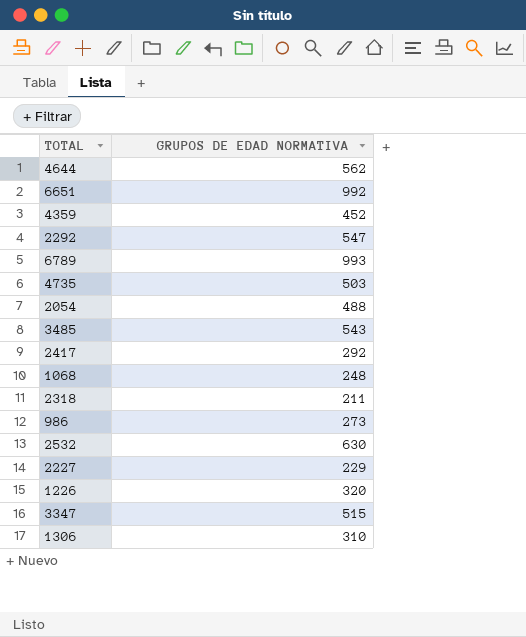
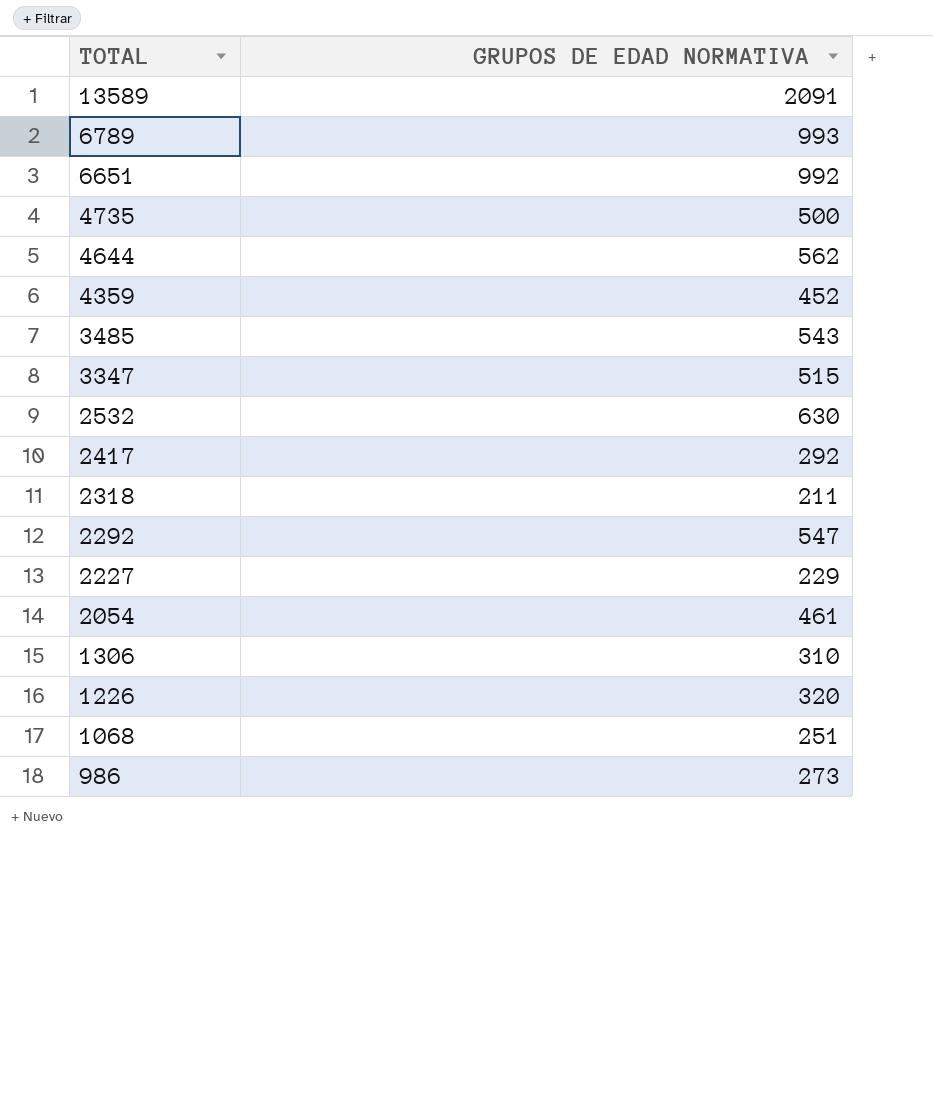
row order: none -> TOTAL descending
row 13589: none -> 2091
4735 | GRUPOS DE EDAD NORMATIVA: 503 -> 500
2054 | GRUPOS DE EDAD NORMATIVA: 488 -> 461
1068 | GRUPOS DE EDAD NORMATIVA: 248 -> 251

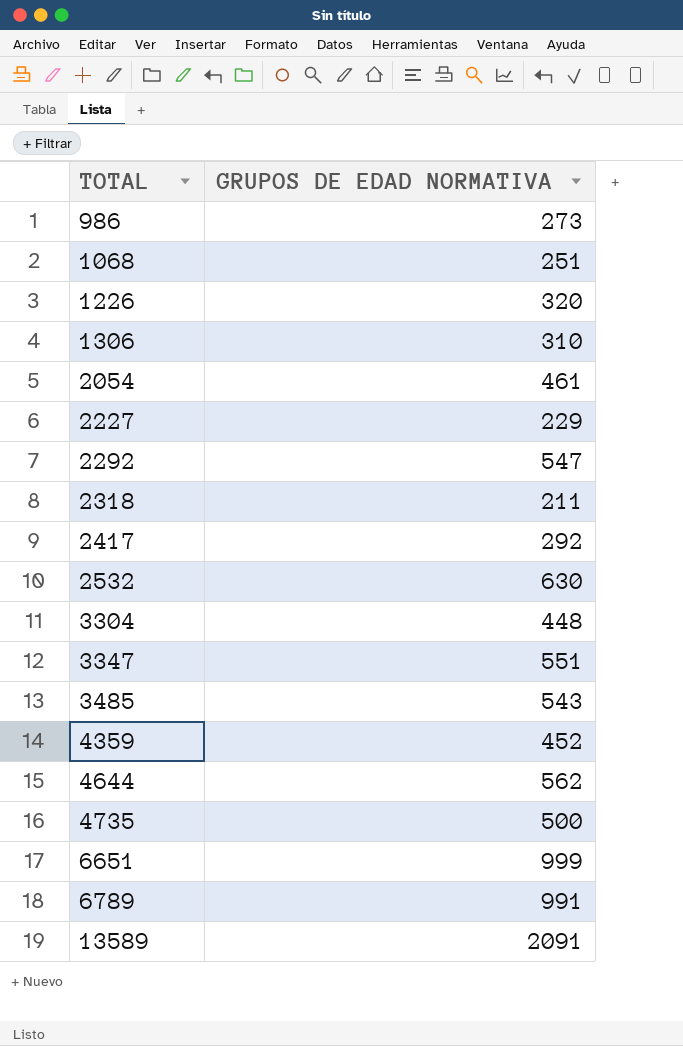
row order: TOTAL descending -> TOTAL ascending
row 3304: none -> 448
3347 | GRUPOS DE EDAD NORMATIVA: 515 -> 551
6651 | GRUPOS DE EDAD NORMATIVA: 992 -> 999
6789 | GRUPOS DE EDAD NORMATIVA: 993 -> 991

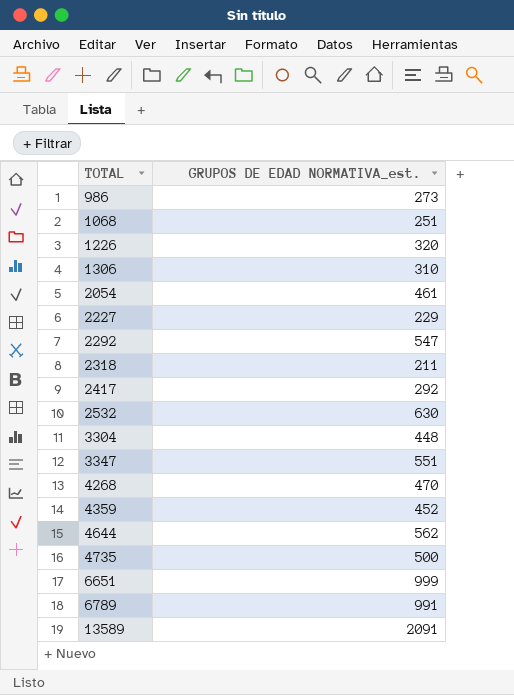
column name: GRUPOS DE EDAD NORMATIVA -> GRUPOS DE EDAD NORMATIVA_est.
row 3485: 543 -> none
row 4268: none -> 470

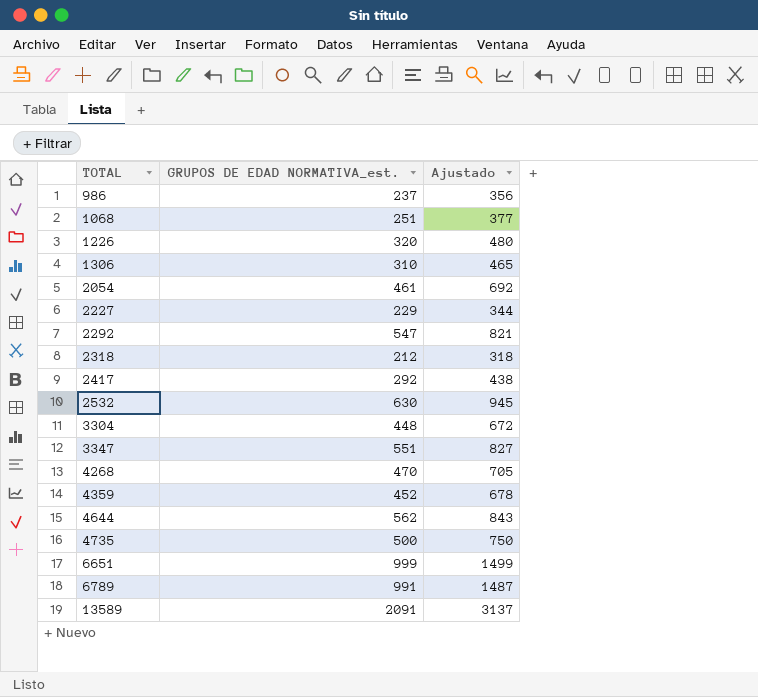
column Ajustado | formula: none -> [GRUPOS DE EDAD NORMATIVA_est.] * 1,5
986 | GRUPOS DE EDAD NORMATIVA_est.: 273 -> 237
2318 | GRUPOS DE EDAD NORMATIVA_est.: 211 -> 212

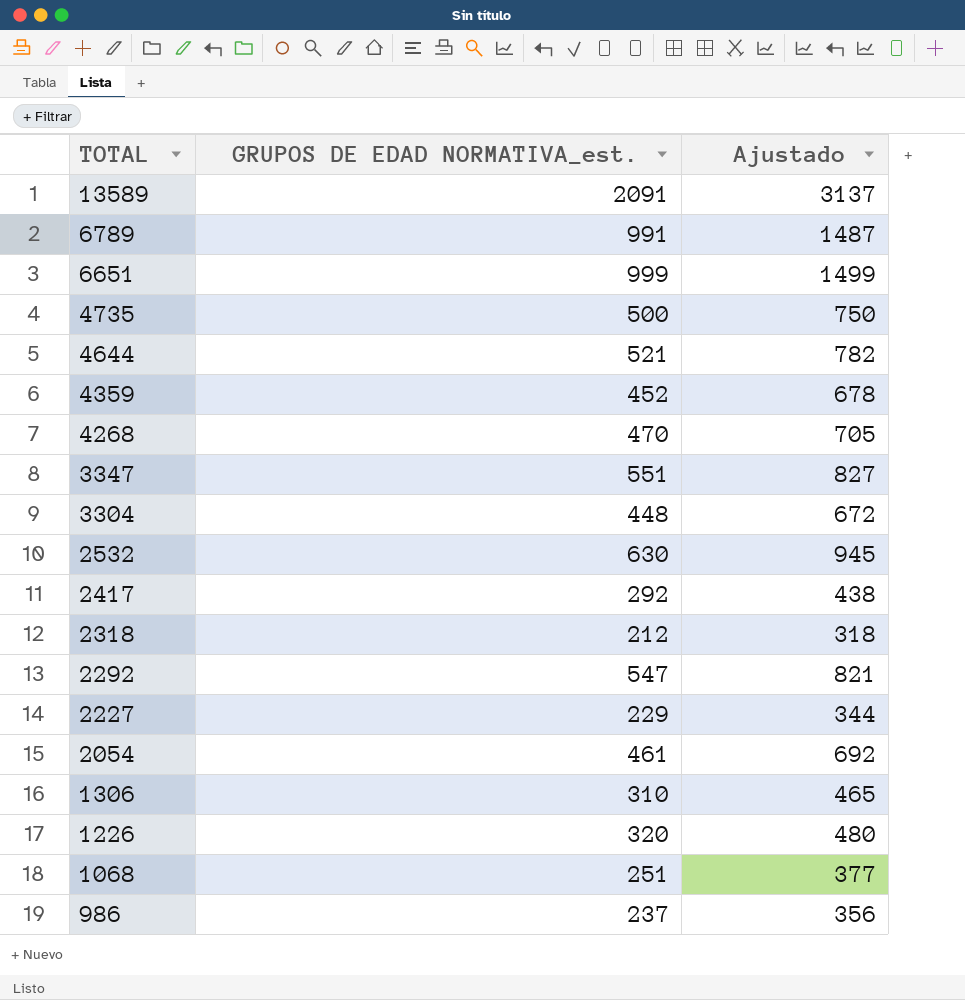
row order: TOTAL ascending -> TOTAL descending
4644 | GRUPOS DE EDAD NORMATIVA_est.: 562 -> 521
4644 | Ajustado: 843 -> 782

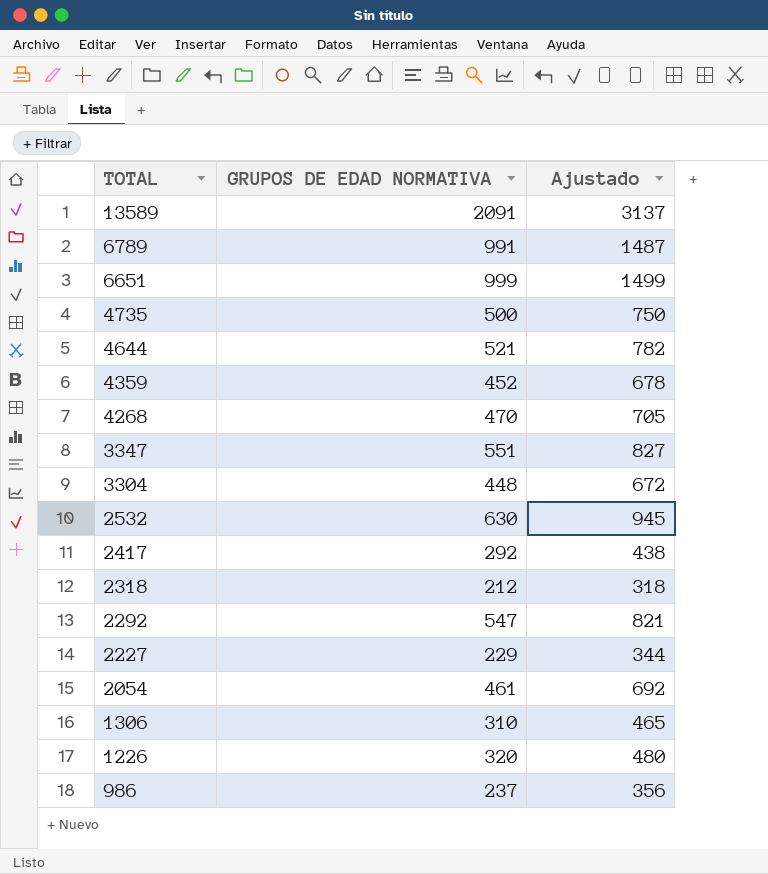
column name: GRUPOS DE EDAD NORMATIVA_est. -> GRUPOS DE EDAD NORMATIVA
row 1068: 251 | 377 -> none

